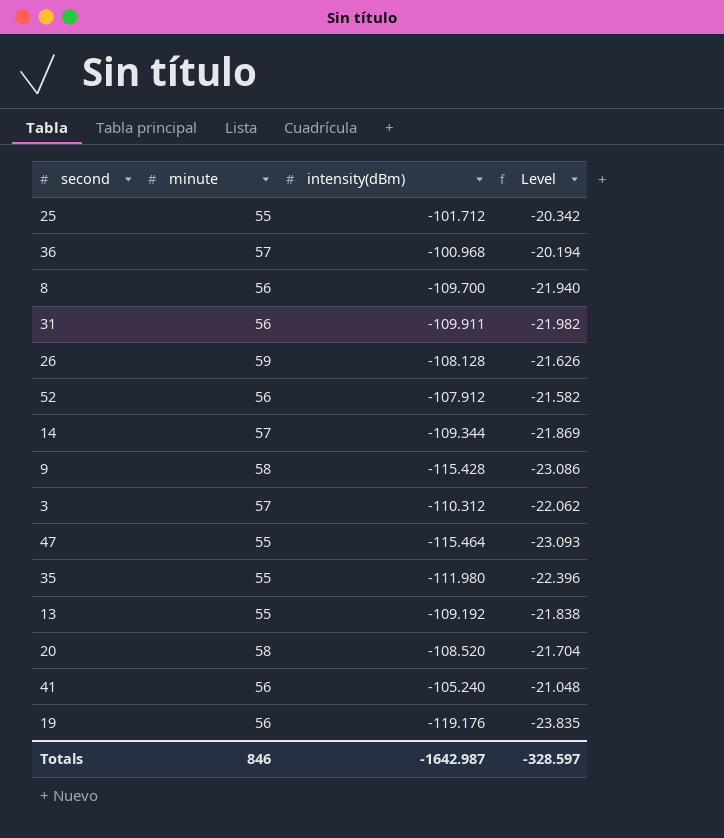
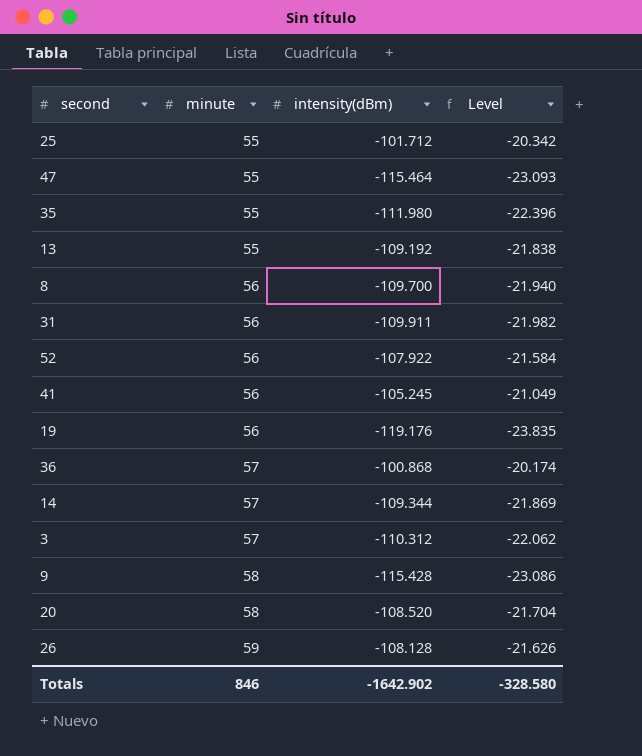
row order: none -> minute ascending
52 | intensity(dBm): -107.912 -> -107.922
52 | Level: -21.582 -> -21.584
41 | intensity(dBm): -105.240 -> -105.245
41 | Level: -21.048 -> -21.049
36 | intensity(dBm): -100.968 -> -100.868
36 | Level: -20.194 -> -20.174
Totals | intensity(dBm): -1642.987 -> -1642.902
Totals | Level: -328.597 -> -328.580

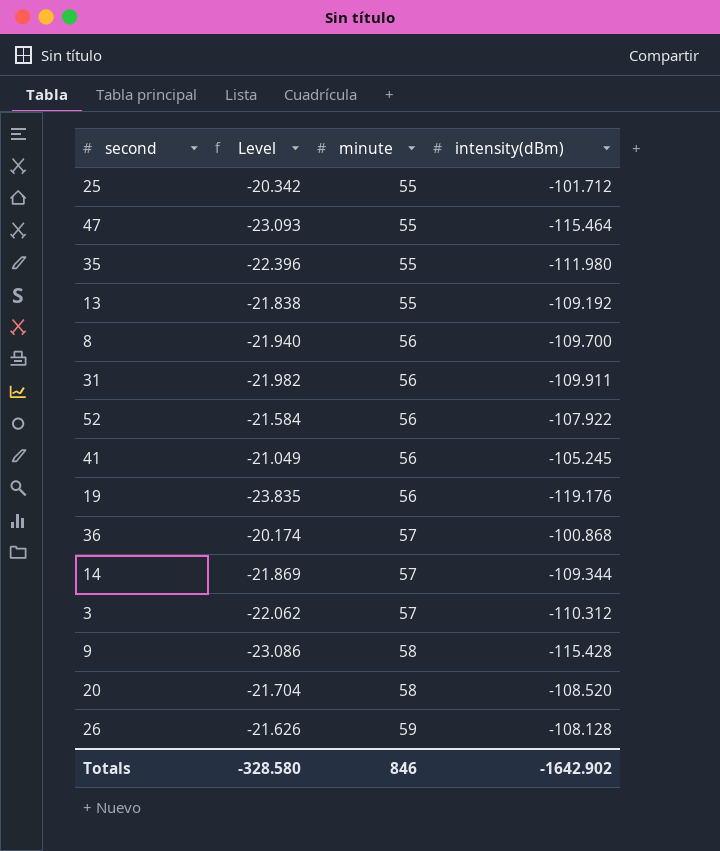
column Level | position: 4 -> 2

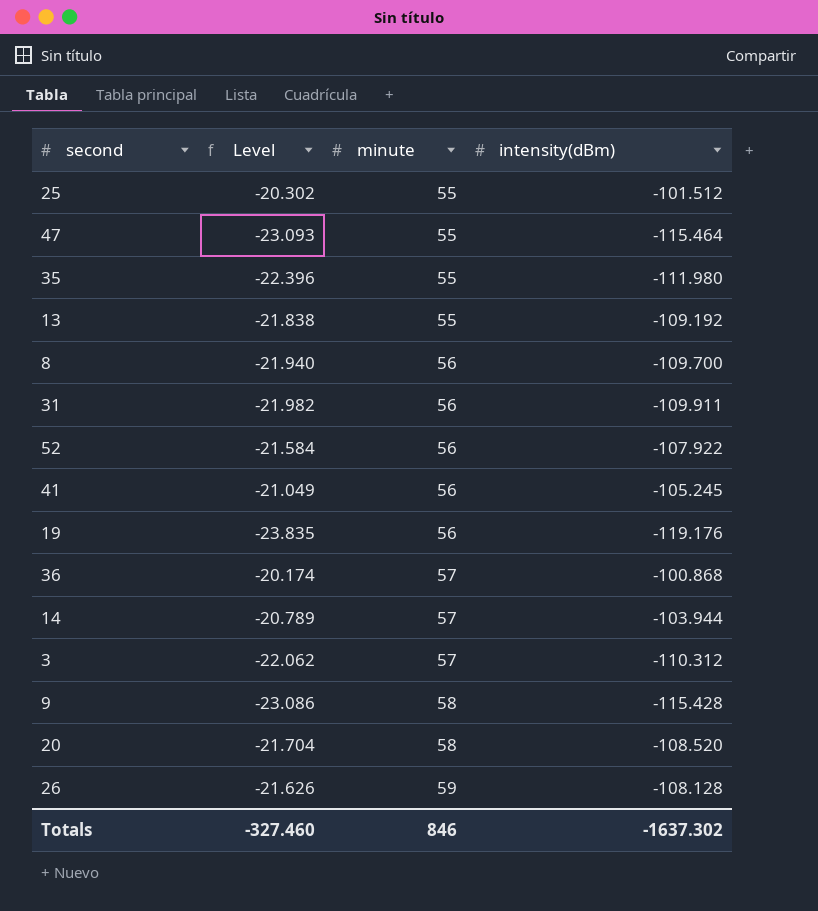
25 | Level: -20.342 -> -20.302
25 | intensity(dBm): -101.712 -> -101.512
14 | Level: -21.869 -> -20.789
14 | intensity(dBm): -109.344 -> -103.944
Totals | Level: -328.580 -> -327.460
Totals | intensity(dBm): -1642.902 -> -1637.302

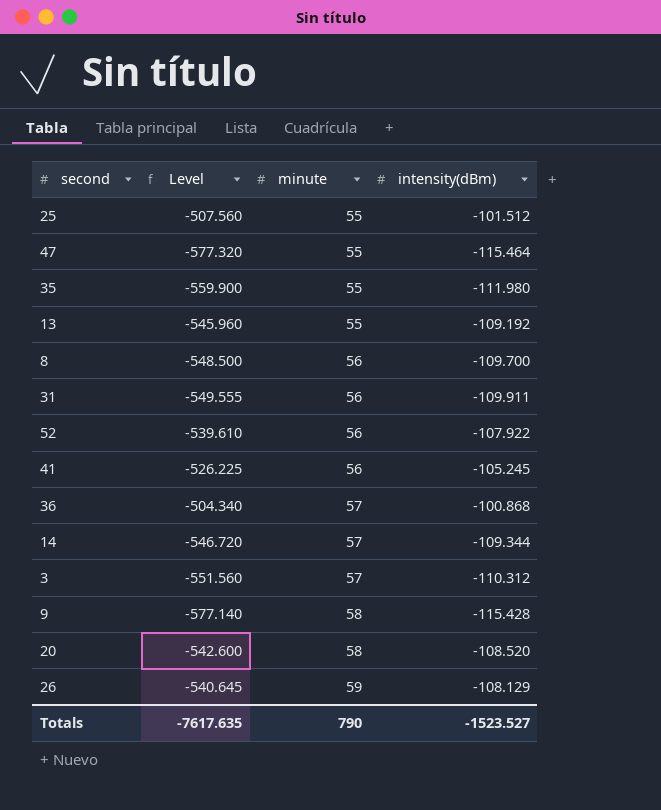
column Level | formula: [intensity(dBm)] * 0.2 -> [intensity(dBm)] * 5
row 19: -23.835 | 56 | -119.176 -> none
14 | intensity(dBm): -103.944 -> -109.344
26 | intensity(dBm): -108.128 -> -108.129
Totals | Level: -327.460 -> -7617.635
Totals | minute: 846 -> 790
Totals | intensity(dBm): -1637.302 -> -1523.527

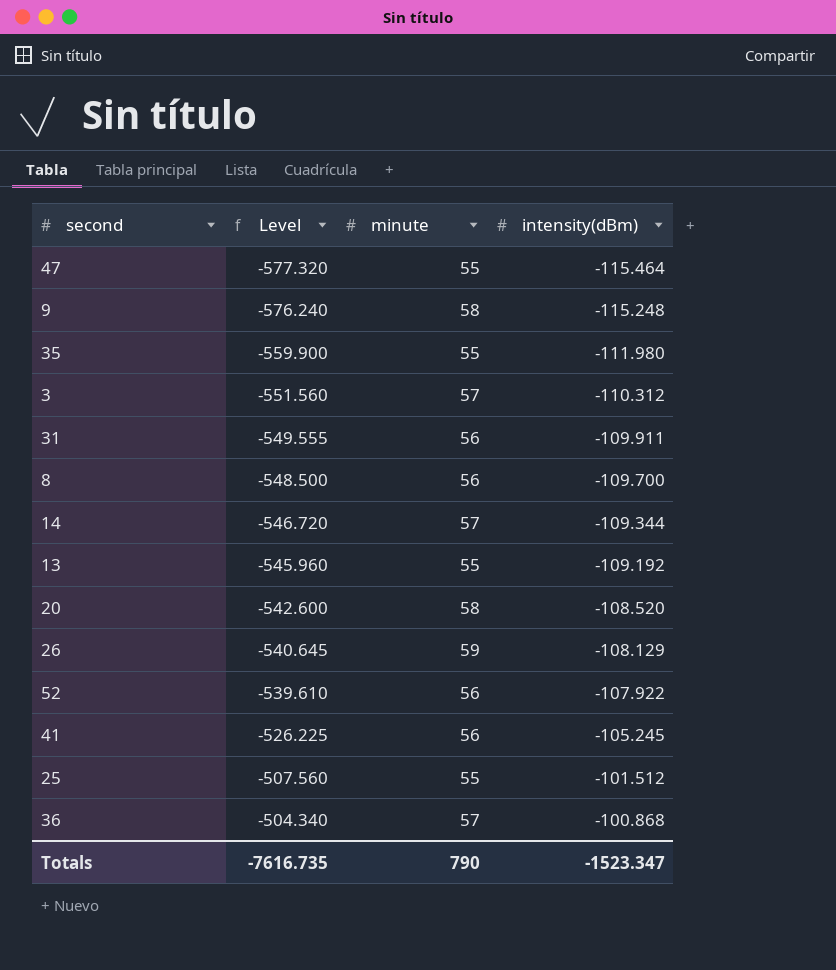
row order: minute ascending -> Level ascending
9 | Level: -577.140 -> -576.240
9 | intensity(dBm): -115.428 -> -115.248
Totals | Level: -7617.635 -> -7616.735
Totals | intensity(dBm): -1523.527 -> -1523.347

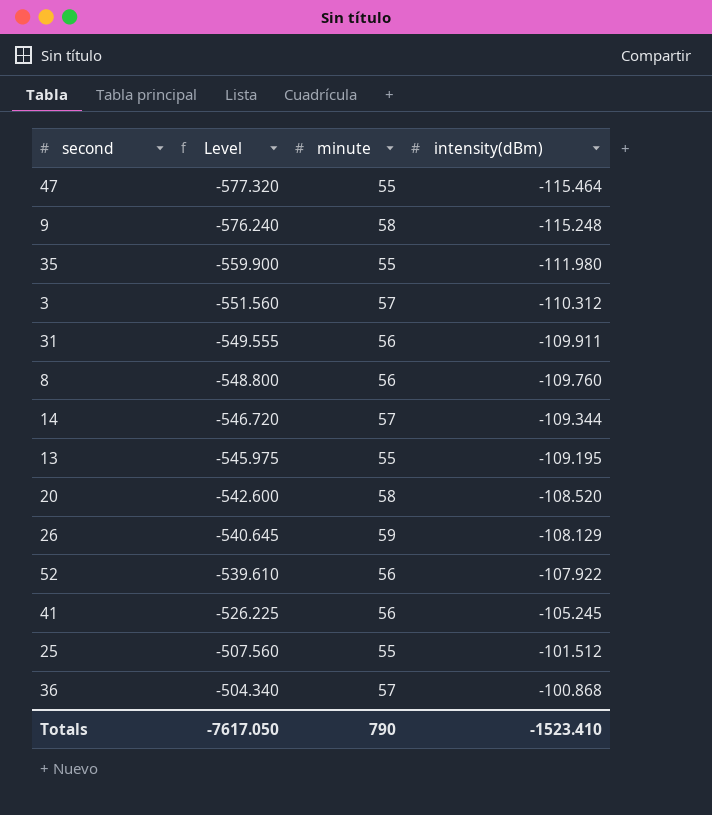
8 | Level: -548.500 -> -548.800
8 | intensity(dBm): -109.700 -> -109.760
13 | Level: -545.960 -> -545.975
13 | intensity(dBm): -109.192 -> -109.195
Totals | Level: -7616.735 -> -7617.050
Totals | intensity(dBm): -1523.347 -> -1523.410

